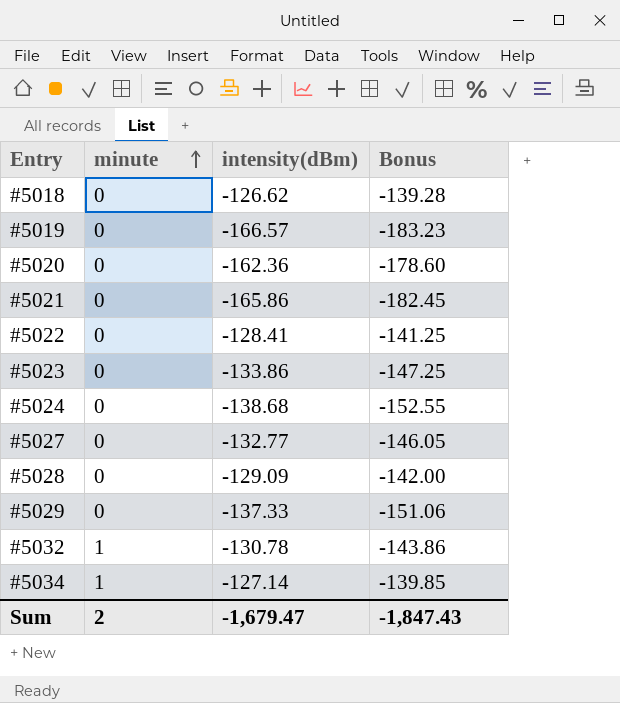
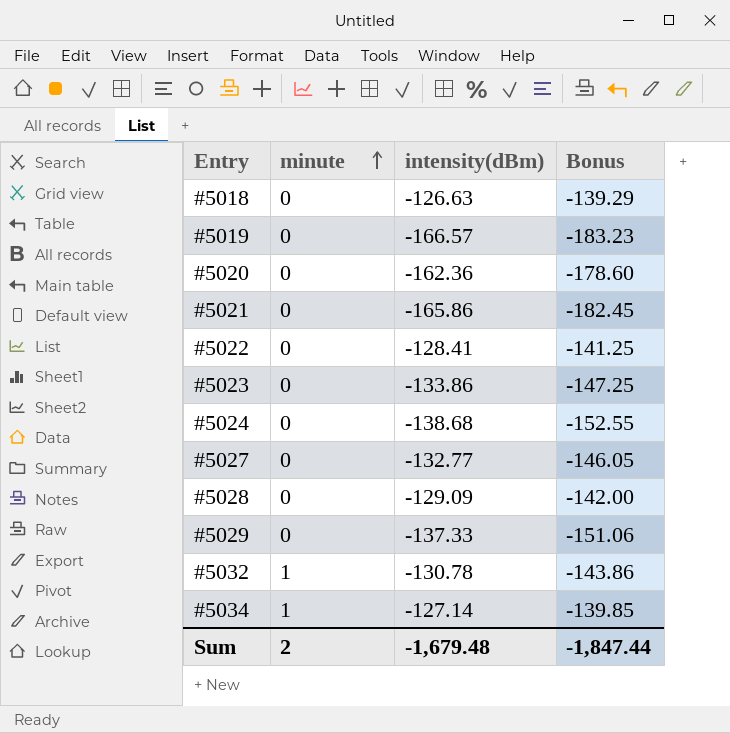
#5018 | intensity(dBm): -126.62 -> -126.63
#5018 | Bonus: -139.28 -> -139.29
Sum | intensity(dBm): -1,679.47 -> -1,679.48
Sum | Bonus: -1,847.43 -> -1,847.44

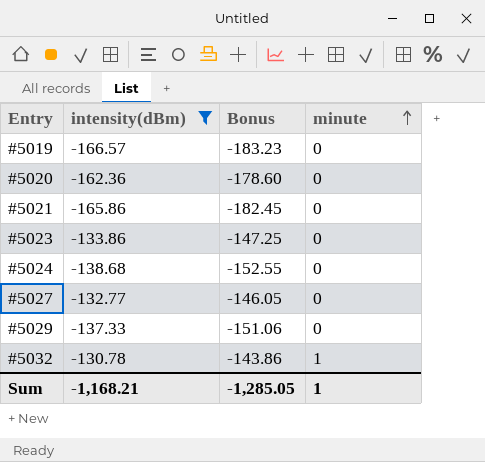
filter: none -> intensity(dBm) <= -130.78
column minute | position: 2 -> 4
Sum | intensity(dBm): -1,679.48 -> -1,168.21
Sum | Bonus: -1,847.44 -> -1,285.05
Sum | minute: 2 -> 1

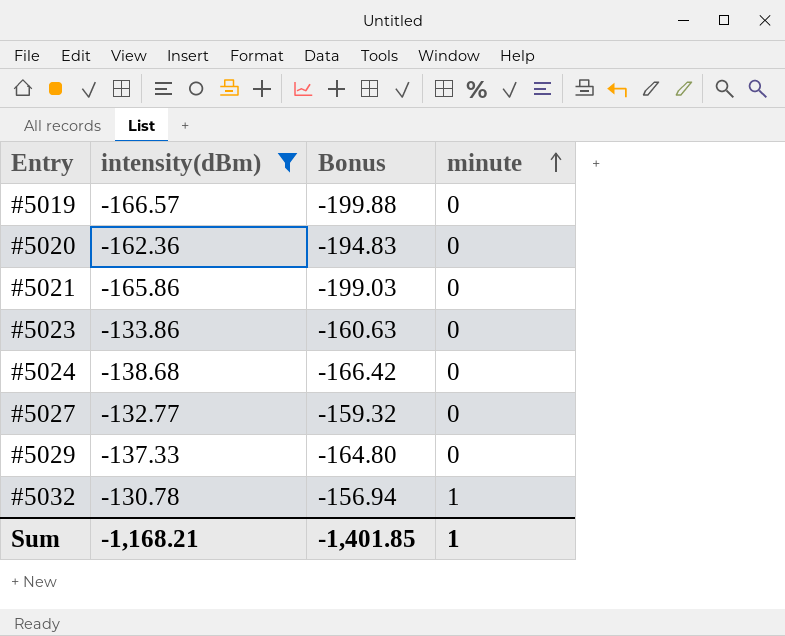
column Bonus | formula: [intensity(dBm)] * 1.1 -> [intensity(dBm)] * 1.2
Sum | Bonus: -1,285.05 -> -1,401.85

